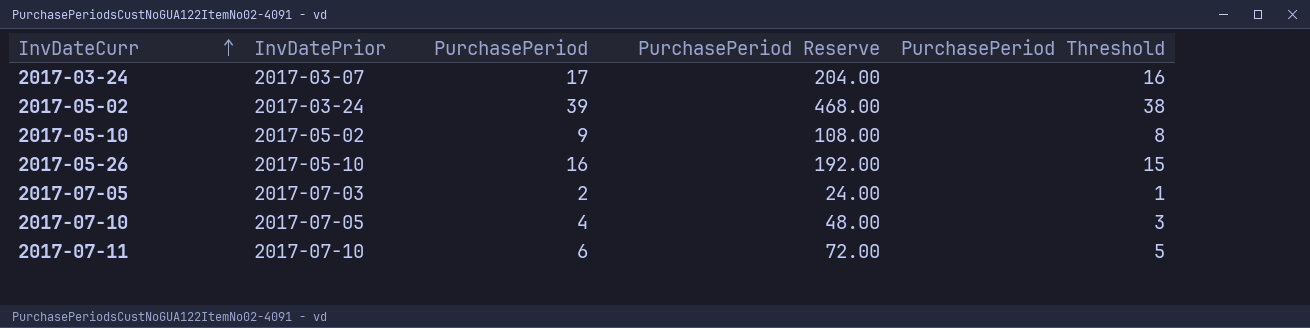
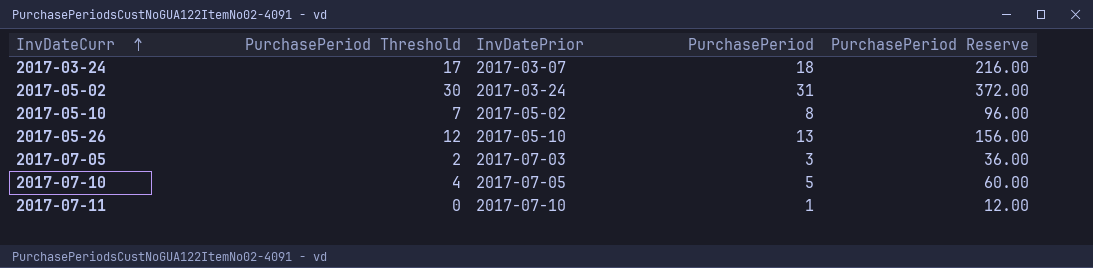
column PurchasePeriod Threshold | position: 5 -> 2
2017-03-24 | PurchasePeriod Threshold: 16 -> 17
2017-03-24 | PurchasePeriod: 17 -> 18
2017-03-24 | PurchasePeriod Reserve: 204.00 -> 216.00
2017-05-02 | PurchasePeriod Threshold: 38 -> 30
2017-05-02 | PurchasePeriod: 39 -> 31
2017-05-02 | PurchasePeriod Reserve: 468.00 -> 372.00
2017-05-10 | PurchasePeriod Threshold: 8 -> 7
2017-05-10 | PurchasePeriod: 9 -> 8
2017-05-10 | PurchasePeriod Reserve: 108.00 -> 96.00
2017-05-26 | PurchasePeriod Threshold: 15 -> 12
2017-05-26 | PurchasePeriod: 16 -> 13
2017-05-26 | PurchasePeriod Reserve: 192.00 -> 156.00
2017-07-05 | PurchasePeriod Threshold: 1 -> 2
2017-07-05 | PurchasePeriod: 2 -> 3
2017-07-05 | PurchasePeriod Reserve: 24.00 -> 36.00
2017-07-10 | PurchasePeriod Threshold: 3 -> 4
2017-07-10 | PurchasePeriod: 4 -> 5
2017-07-10 | PurchasePeriod Reserve: 48.00 -> 60.00
2017-07-11 | PurchasePeriod Threshold: 5 -> 0
2017-07-11 | PurchasePeriod: 6 -> 1
2017-07-11 | PurchasePeriod Reserve: 72.00 -> 12.00

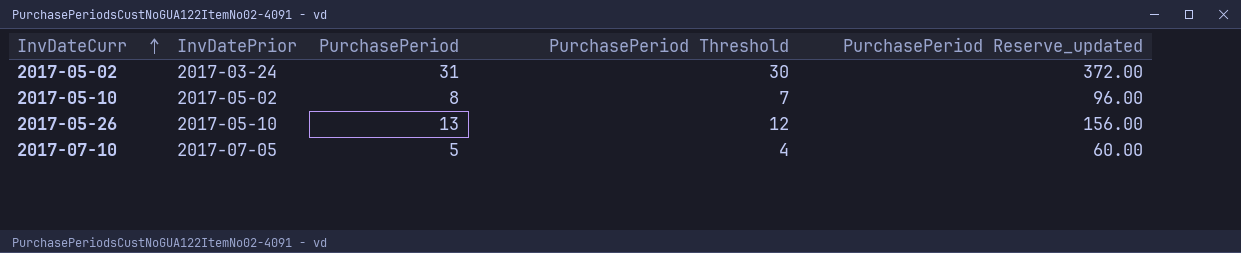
column PurchasePeriod Threshold | position: 2 -> 4
column name: PurchasePeriod Reserve -> PurchasePeriod Reserve_updated
row 2017-03-24: 17 | 2017-03-07 | 18 | 216.00 -> none
row 2017-07-05: 2 | 2017-07-03 | 3 | 36.00 -> none
row 2017-07-11: 0 | 2017-07-10 | 1 | 12.00 -> none

